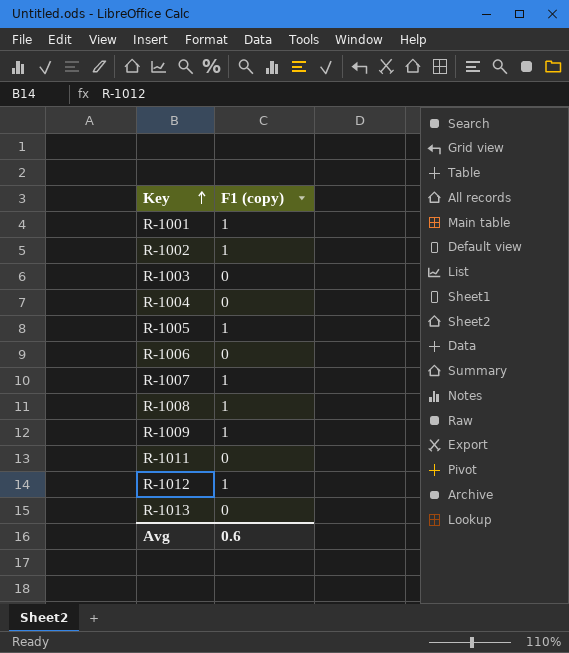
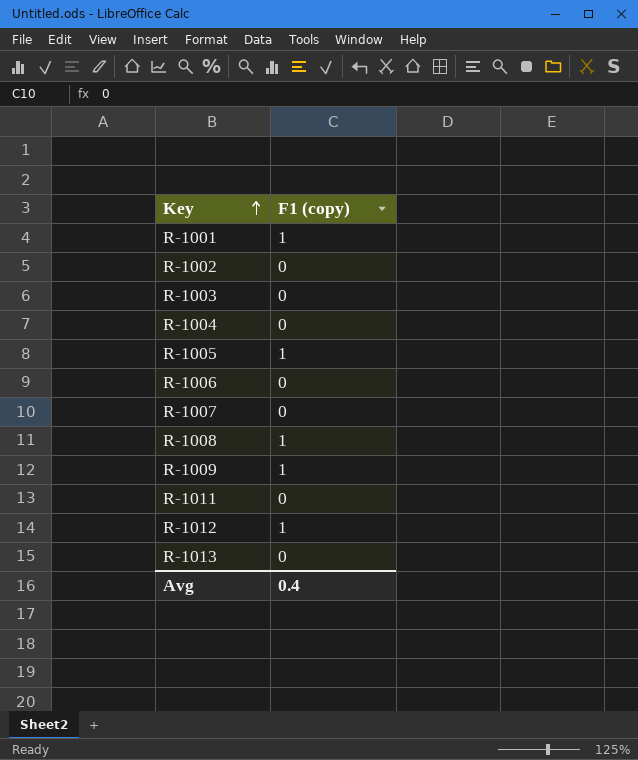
R-1002 | F1 (copy): 1 -> 0
R-1007 | F1 (copy): 1 -> 0
Avg | F1 (copy): 0.6 -> 0.4

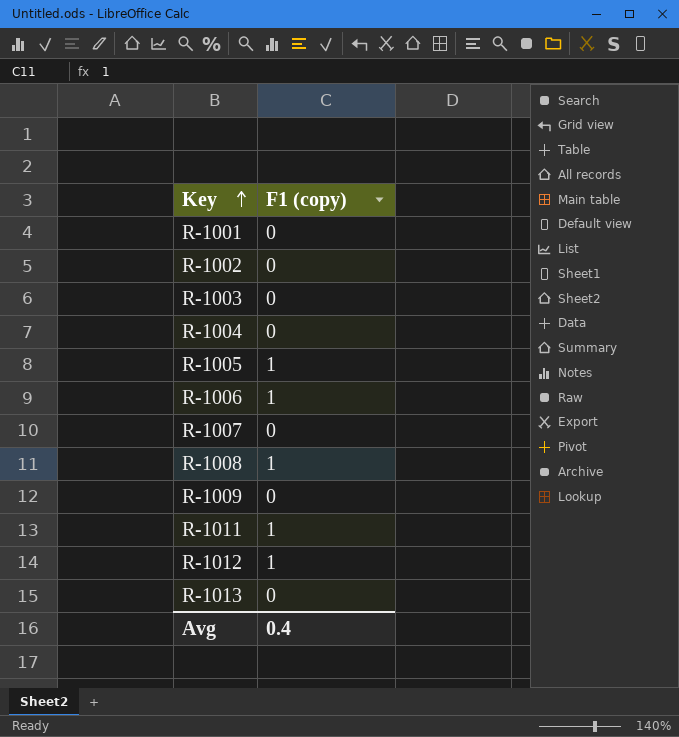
R-1001 | F1 (copy): 1 -> 0
R-1006 | F1 (copy): 0 -> 1
R-1009 | F1 (copy): 1 -> 0
R-1011 | F1 (copy): 0 -> 1

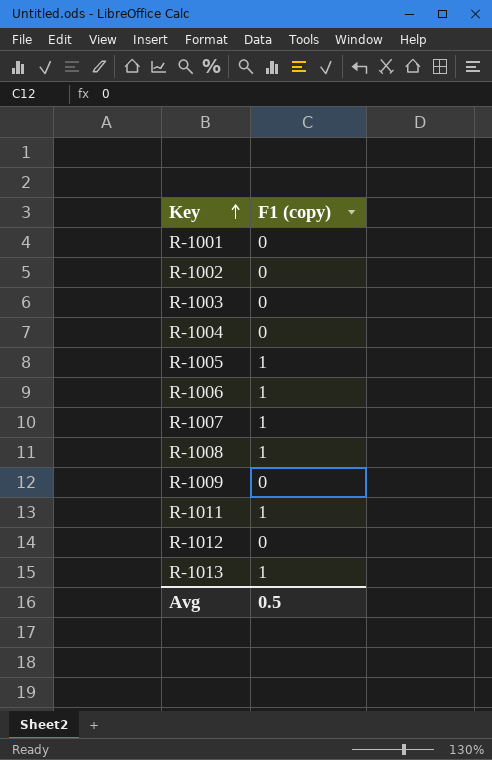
R-1007 | F1 (copy): 0 -> 1
R-1012 | F1 (copy): 1 -> 0
R-1013 | F1 (copy): 0 -> 1
Avg | F1 (copy): 0.4 -> 0.5

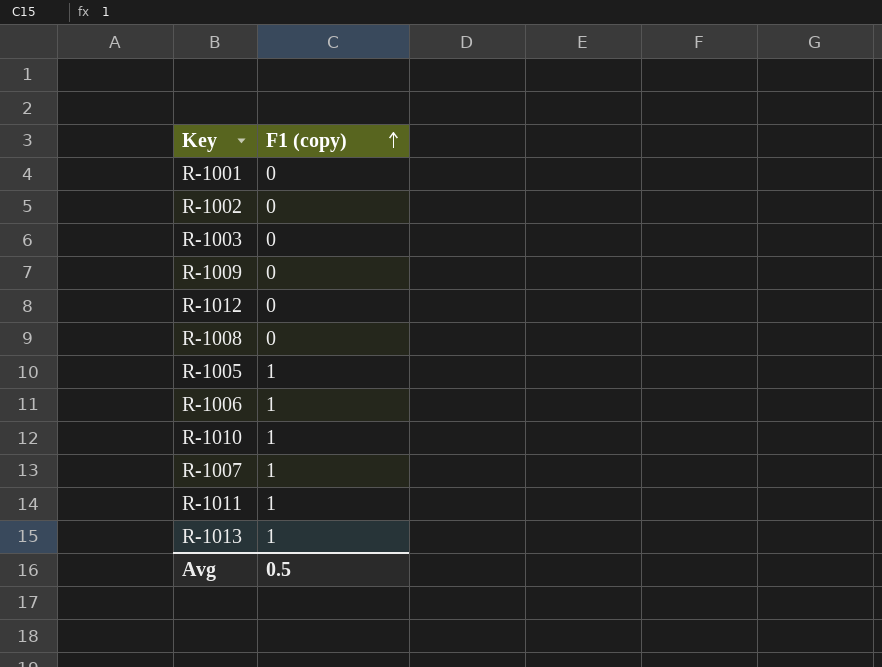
row order: Key ascending -> F1 (copy) ascending
row R-1004: 0 -> none
R-1008 | F1 (copy): 1 -> 0
row R-1010: none -> 1

